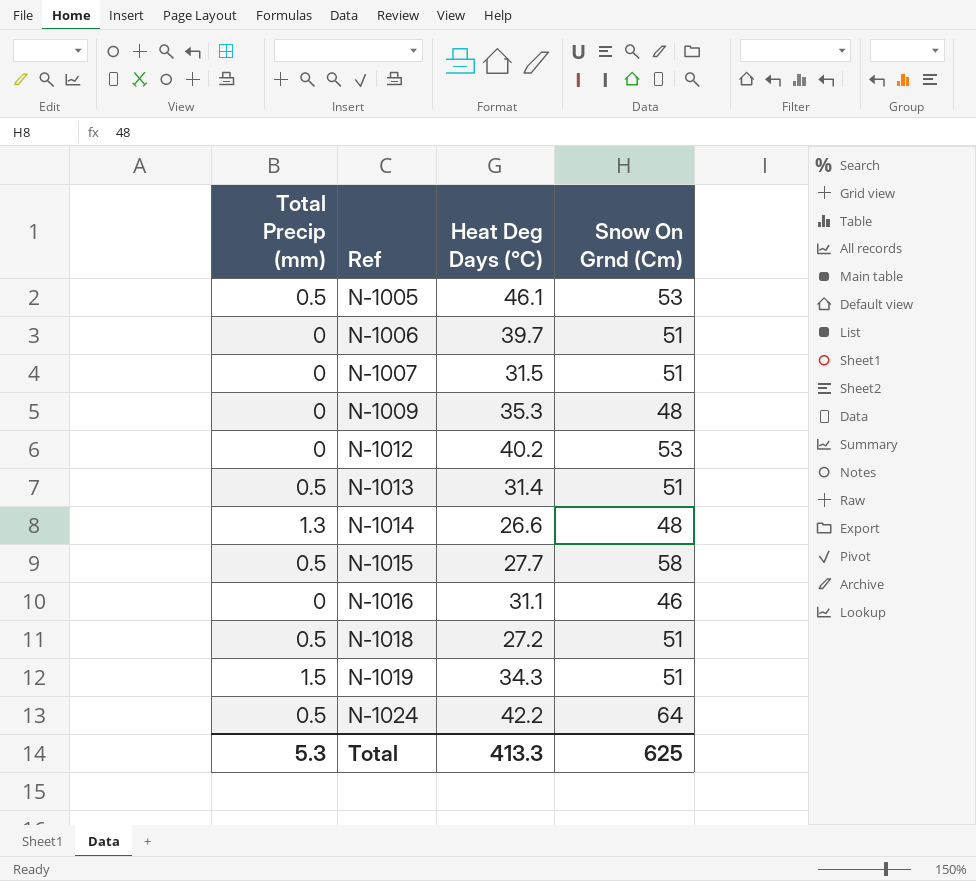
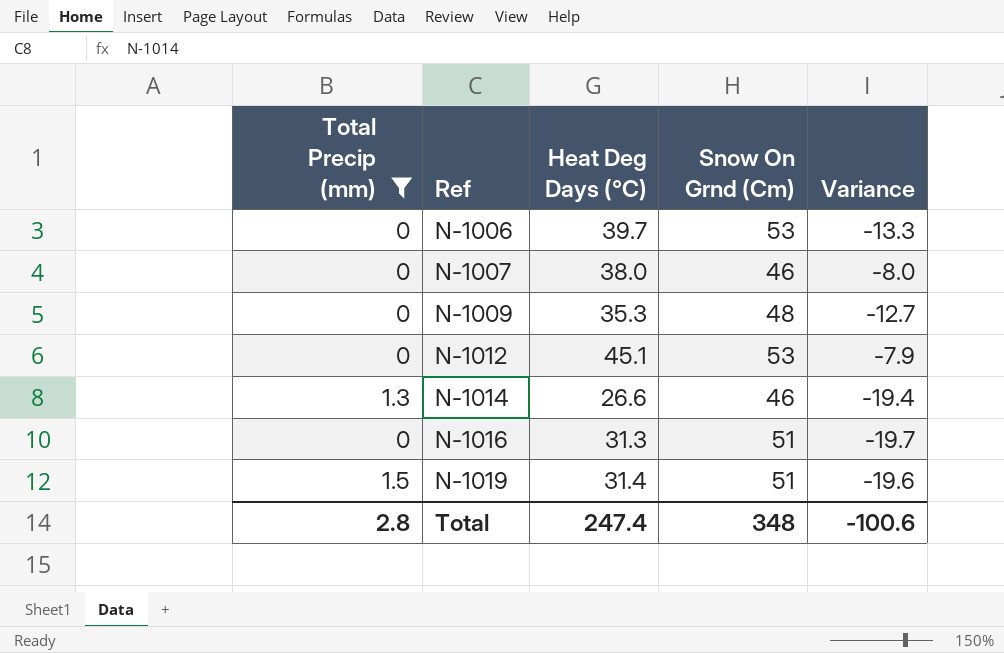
filter: none -> Total Precip (mm) != 0.5
column Variance | formula: none -> [Heat Deg Days (°C)] - [Snow On Grnd (Cm)]
N-1006 | Snow On Grnd (Cm): 51 -> 53
N-1007 | Heat Deg Days (°C): 31.5 -> 38.0
N-1007 | Snow On Grnd (Cm): 51 -> 46
N-1012 | Heat Deg Days (°C): 40.2 -> 45.1
N-1014 | Snow On Grnd (Cm): 48 -> 46
N-1016 | Heat Deg Days (°C): 31.1 -> 31.3
N-1016 | Snow On Grnd (Cm): 46 -> 51
N-1019 | Heat Deg Days (°C): 34.3 -> 31.4
Total | Total Precip (mm): 5.3 -> 2.8
Total | Heat Deg Days (°C): 413.3 -> 247.4
Total | Snow On Grnd (Cm): 625 -> 348

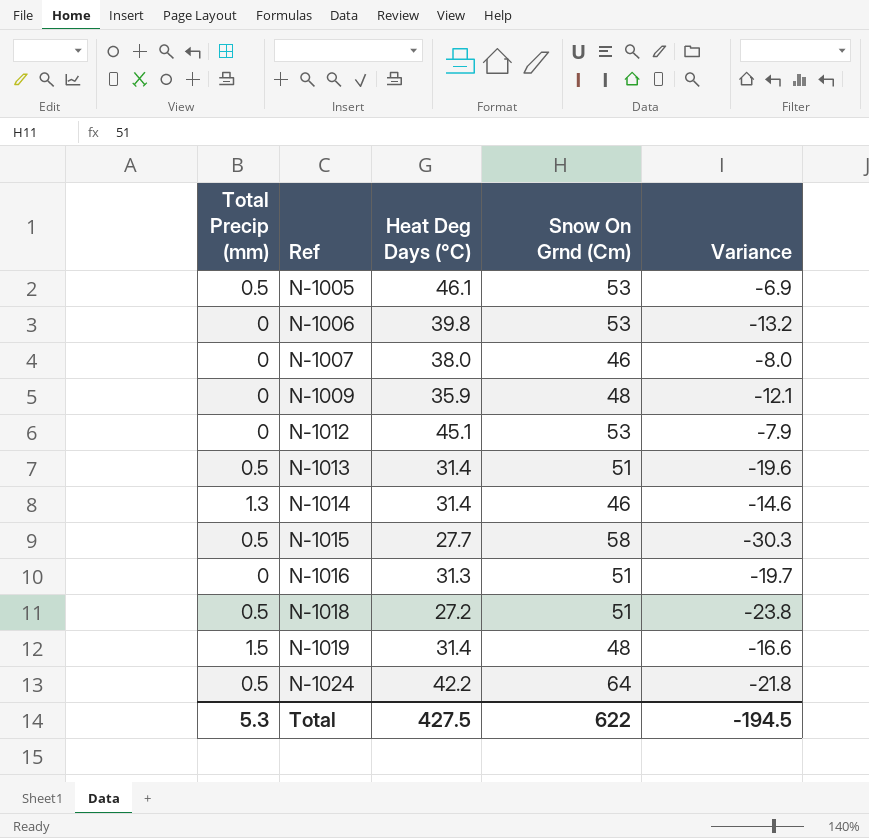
filter: Total Precip (mm) != 0.5 -> none
N-1006 | Heat Deg Days (°C): 39.7 -> 39.8
N-1006 | Variance: -13.3 -> -13.2
N-1009 | Heat Deg Days (°C): 35.3 -> 35.9
N-1009 | Variance: -12.7 -> -12.1
N-1014 | Heat Deg Days (°C): 26.6 -> 31.4
N-1014 | Variance: -19.4 -> -14.6
N-1019 | Snow On Grnd (Cm): 51 -> 48
N-1019 | Variance: -19.6 -> -16.6
Total | Total Precip (mm): 2.8 -> 5.3
Total | Heat Deg Days (°C): 247.4 -> 427.5
Total | Snow On Grnd (Cm): 348 -> 622
Total | Variance: -100.6 -> -194.5

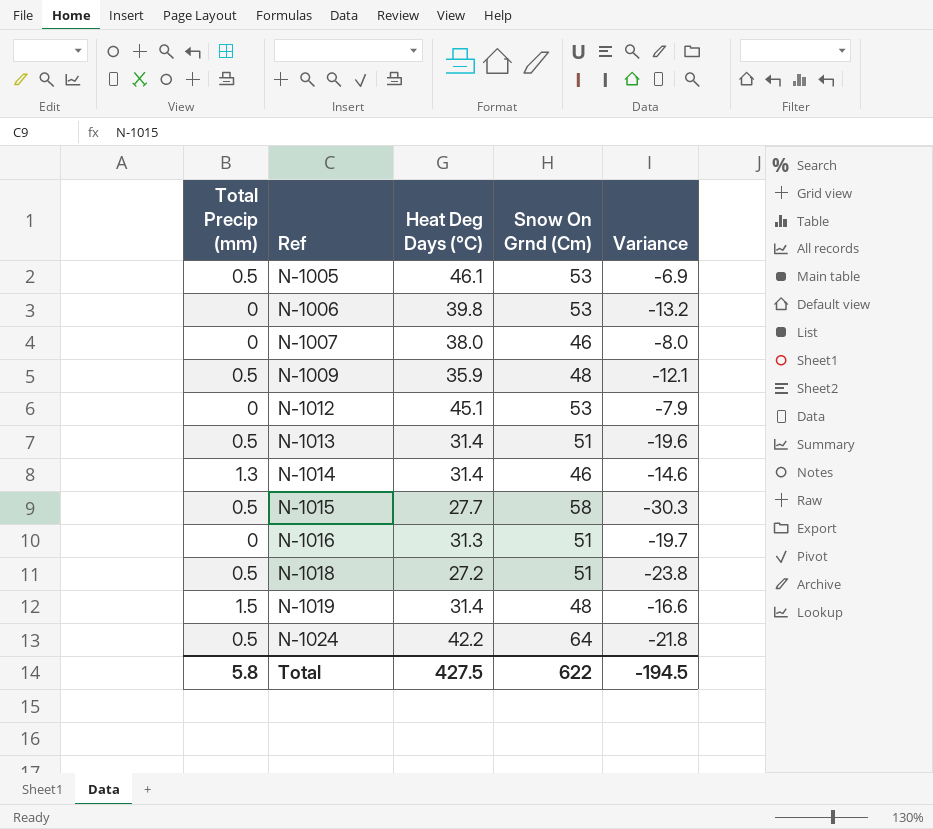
N-1009 | Total Precip (mm): 0 -> 0.5
Total | Total Precip (mm): 5.3 -> 5.8

